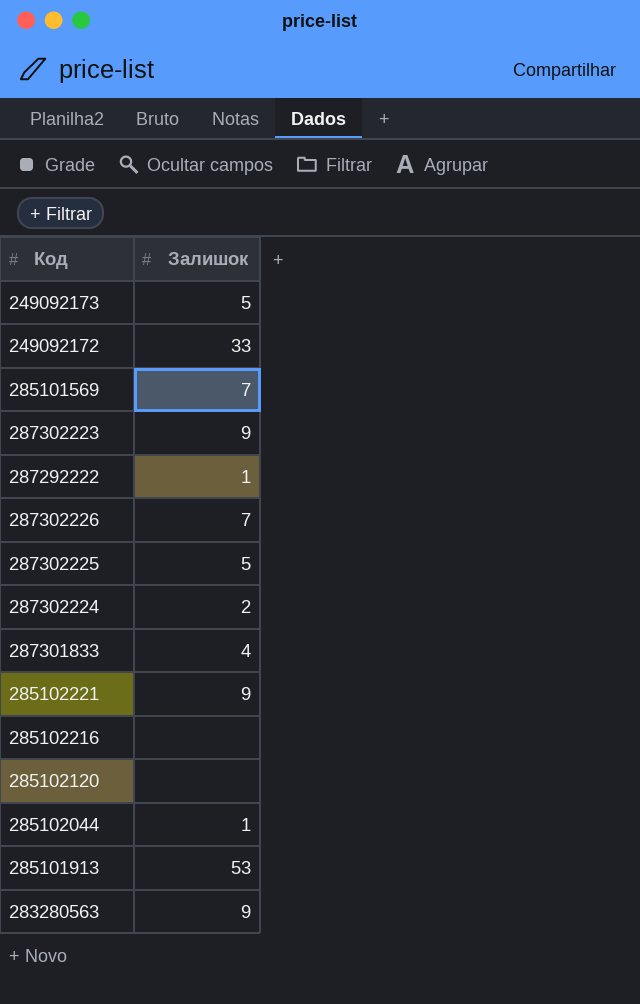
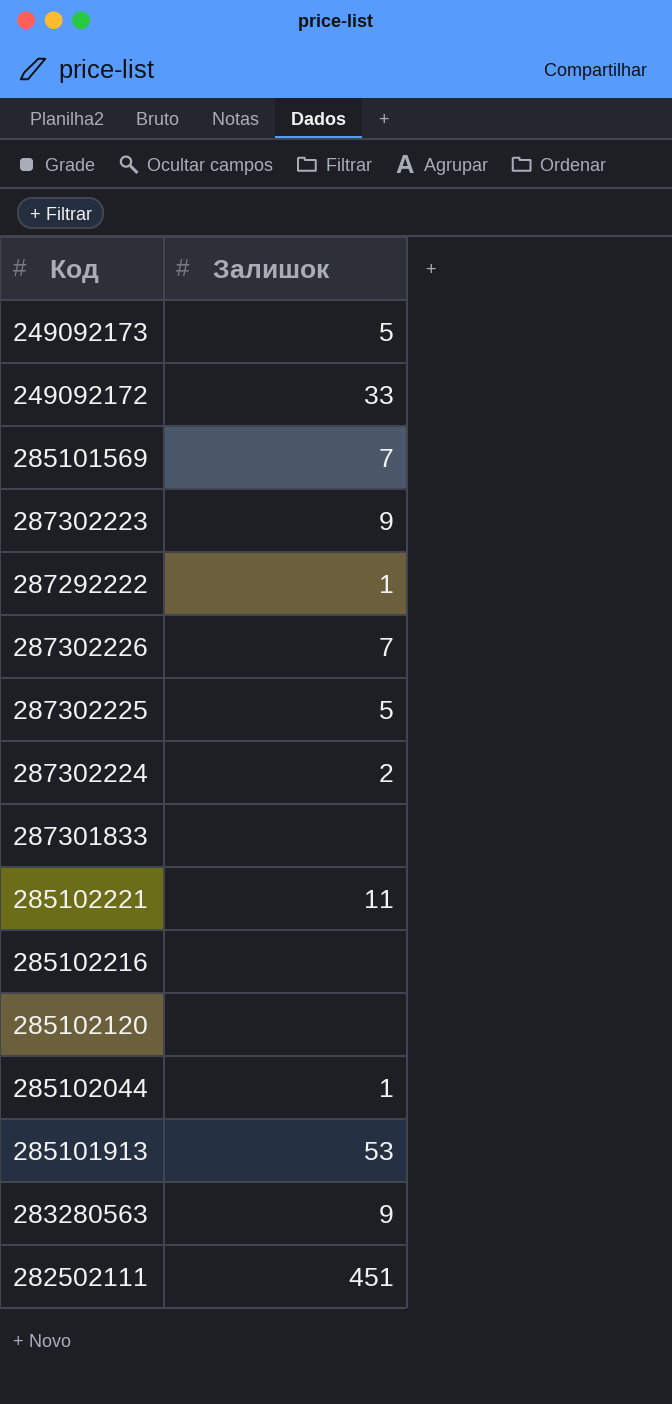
287301833 | Залишок: 4 -> none
285102221 | Залишок: 9 -> 11
row 282502111: none -> 451

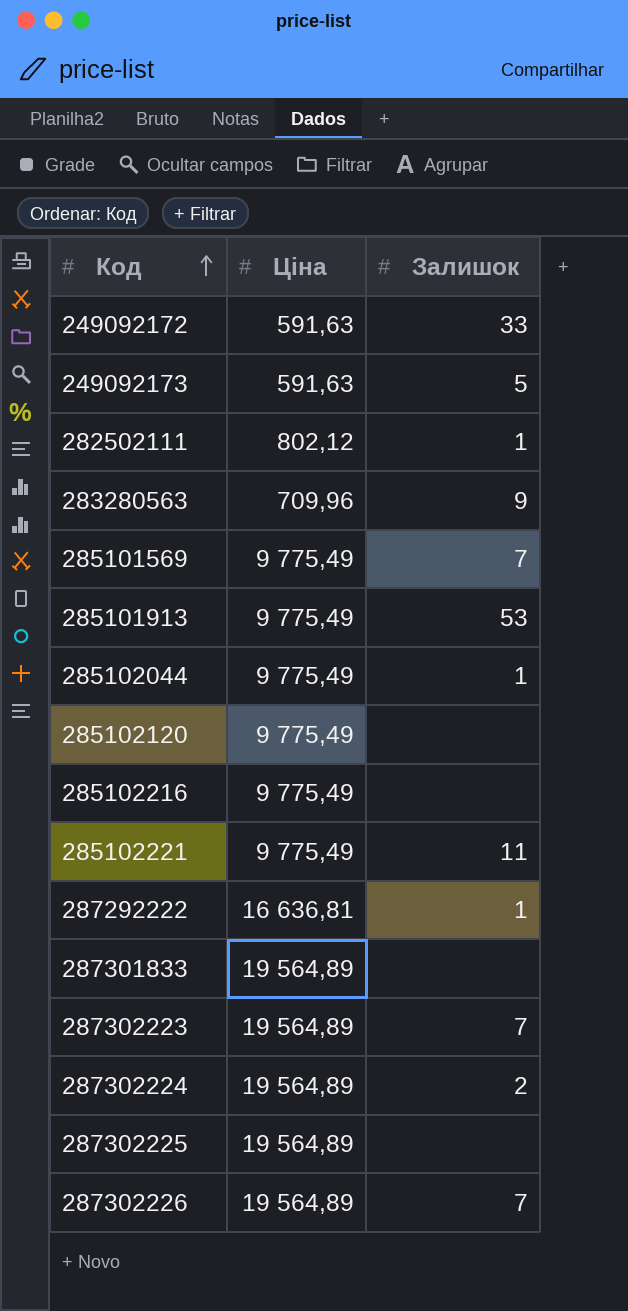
row order: none -> Код ascending
column Ціна | position: none -> 2
282502111 | Залишок: 451 -> 1
287302223 | Залишок: 9 -> 7
287302225 | Залишок: 5 -> none

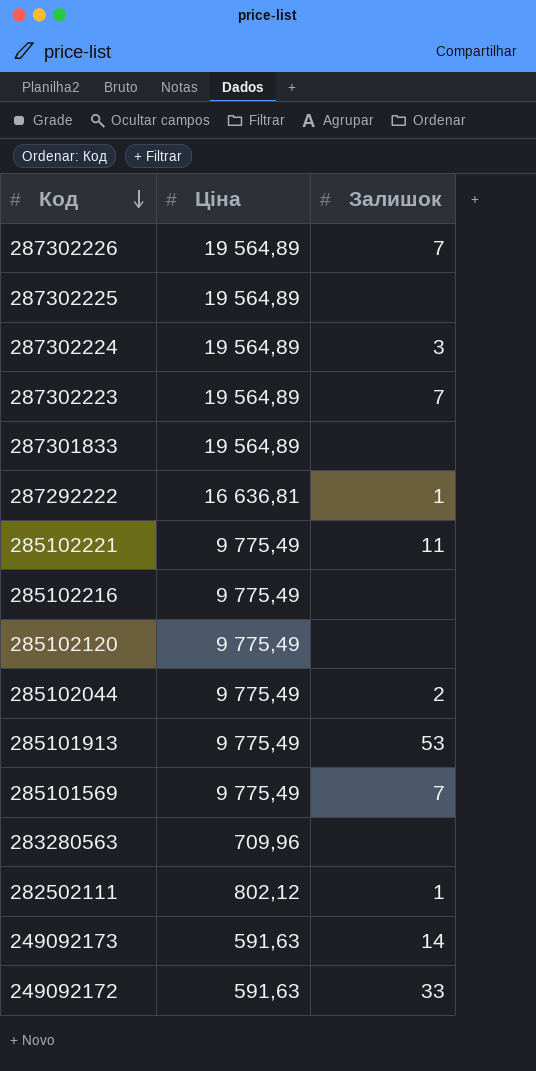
row order: Код ascending -> Код descending
287302224 | Залишок: 2 -> 3
285102044 | Залишок: 1 -> 2
283280563 | Залишок: 9 -> none
249092173 | Залишок: 5 -> 14

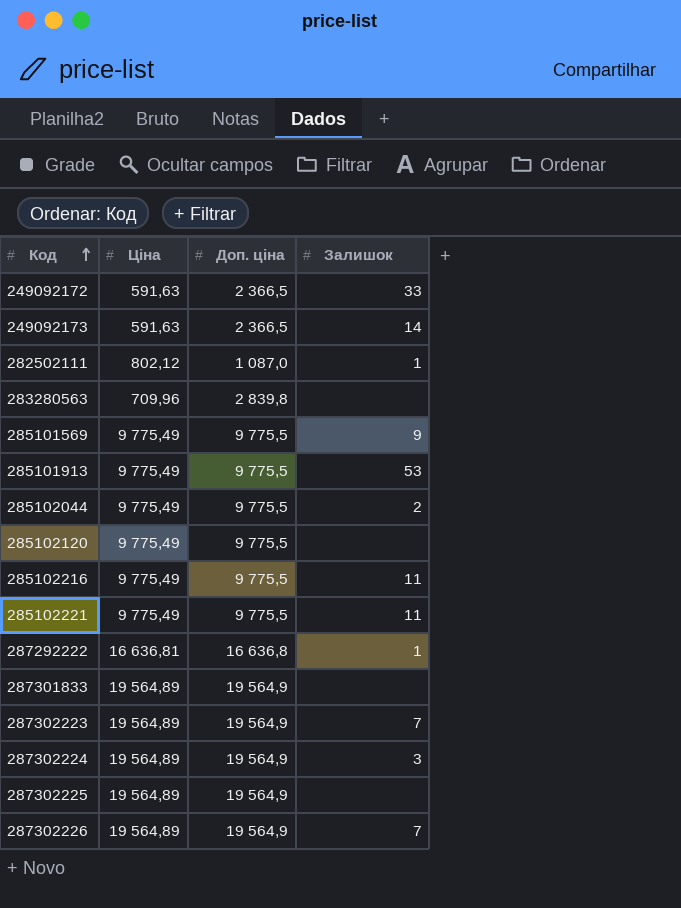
row order: Код descending -> Код ascending
column Доп. ціна | position: none -> 3
285101569 | Залишок: 7 -> 9
285102216 | Залишок: none -> 11

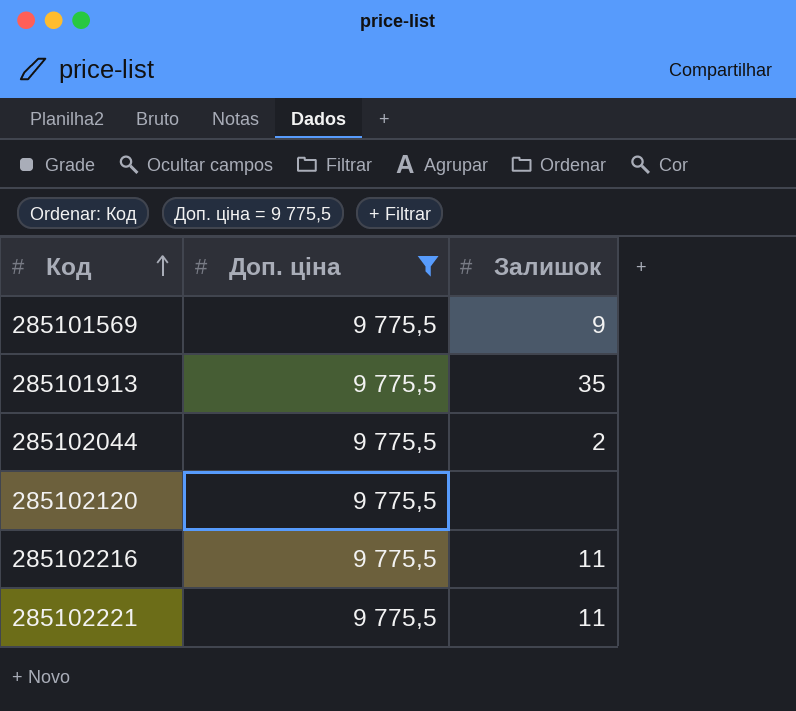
filter: none -> Доп. ціна = 9 775,5
column Ціна | position: 2 -> none
285101913 | Залишок: 53 -> 35

